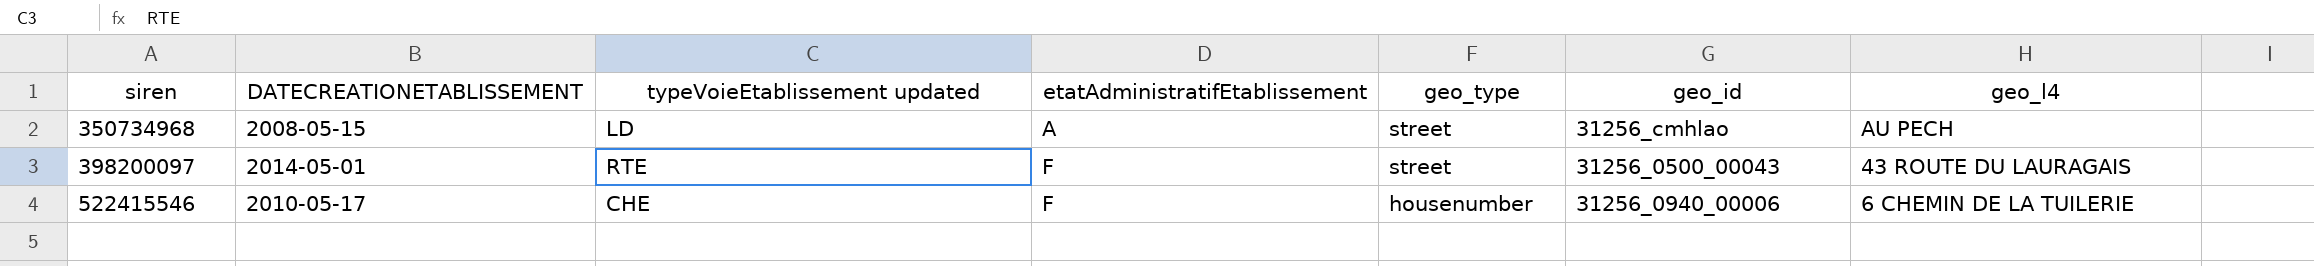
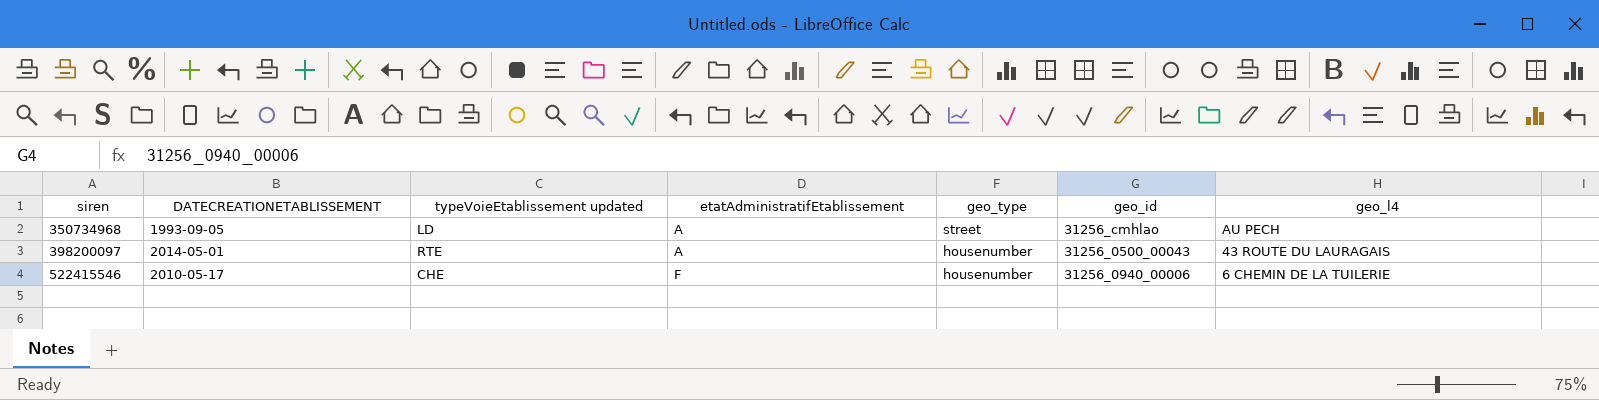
350734968 | DATECREATIONETABLISSEMENT: 2008-05-15 -> 1993-09-05
398200097 | etatAdministratifEtablissement: F -> A
398200097 | geo_type: street -> housenumber

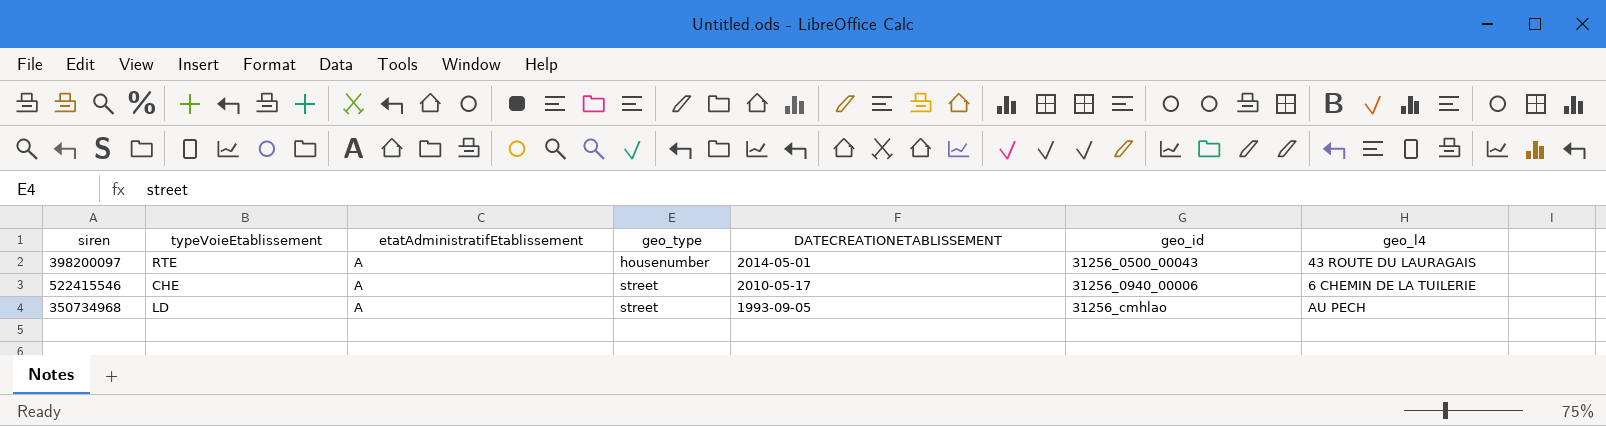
row order: siren ascending -> geo_type ascending
column name: typeVoieEtablissement updated -> typeVoieEtablissement
column DATECREATIONETABLISSEMENT | position: 2 -> 5
522415546 | etatAdministratifEtablissement: F -> A
522415546 | geo_type: housenumber -> street

